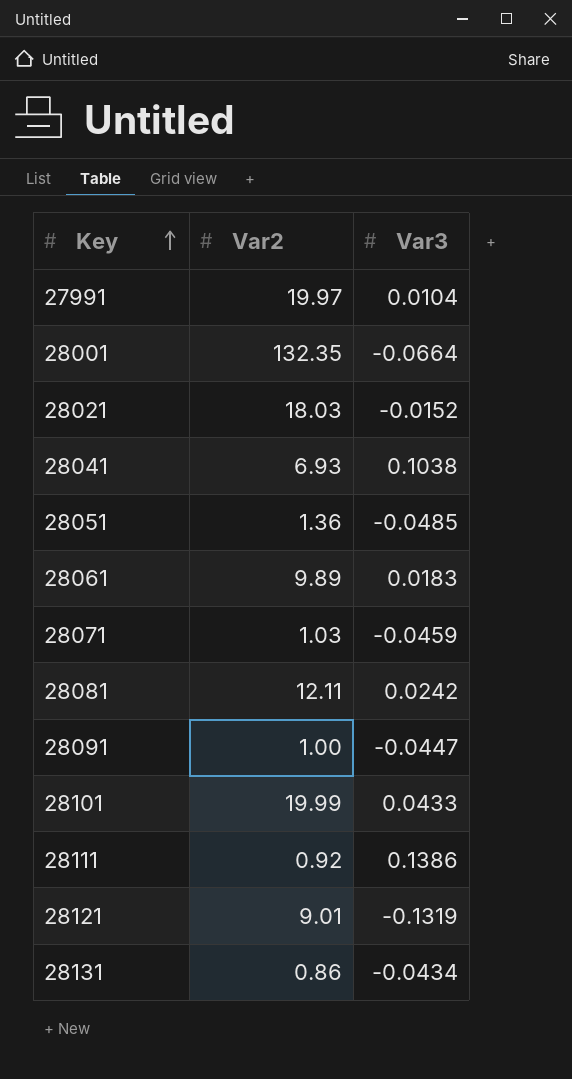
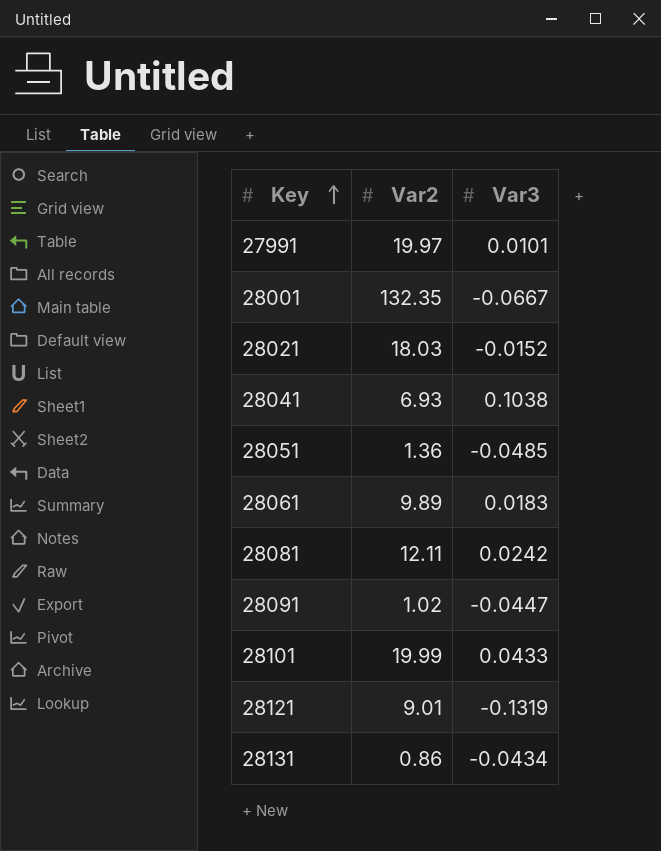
row 28071: 1.03 | -0.0459 -> none
row 28111: 0.92 | 0.1386 -> none
27991 | Var3: 0.0104 -> 0.0101
28001 | Var3: -0.0664 -> -0.0667
28091 | Var2: 1.00 -> 1.02

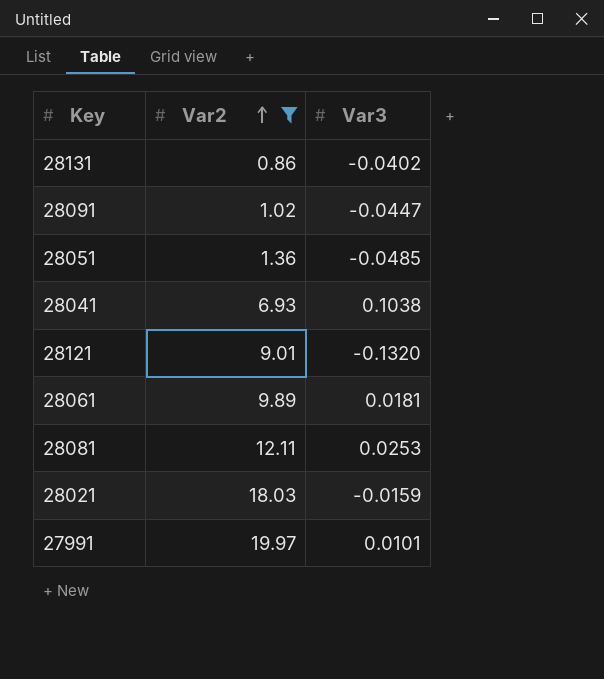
filter: none -> Var2 <= 19.97
row order: Key ascending -> Var2 ascending
28131 | Var3: -0.0434 -> -0.0402
28121 | Var3: -0.1319 -> -0.1320
28061 | Var3: 0.0183 -> 0.0181
28081 | Var3: 0.0242 -> 0.0253
28021 | Var3: -0.0152 -> -0.0159

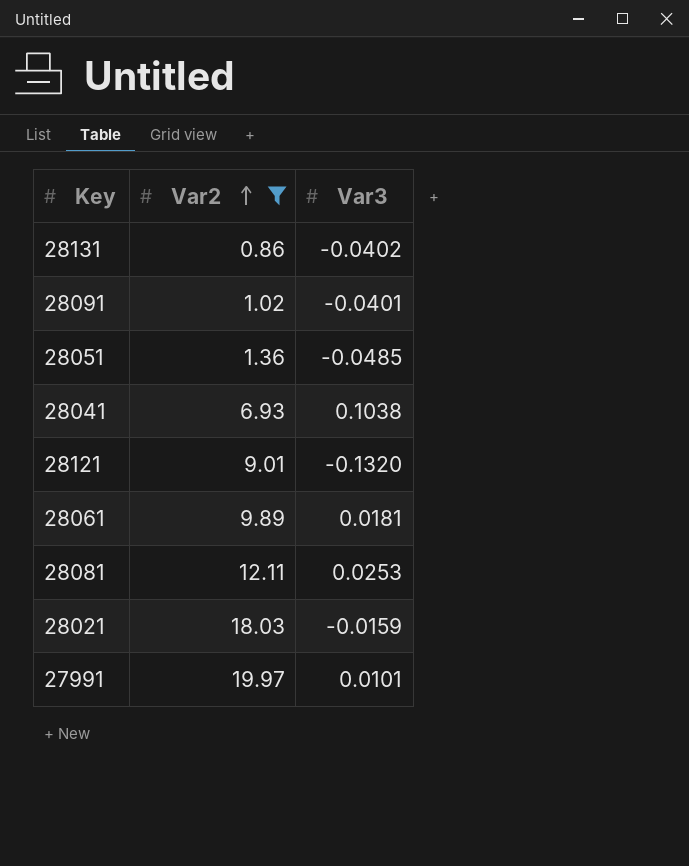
28091 | Var3: -0.0447 -> -0.0401

